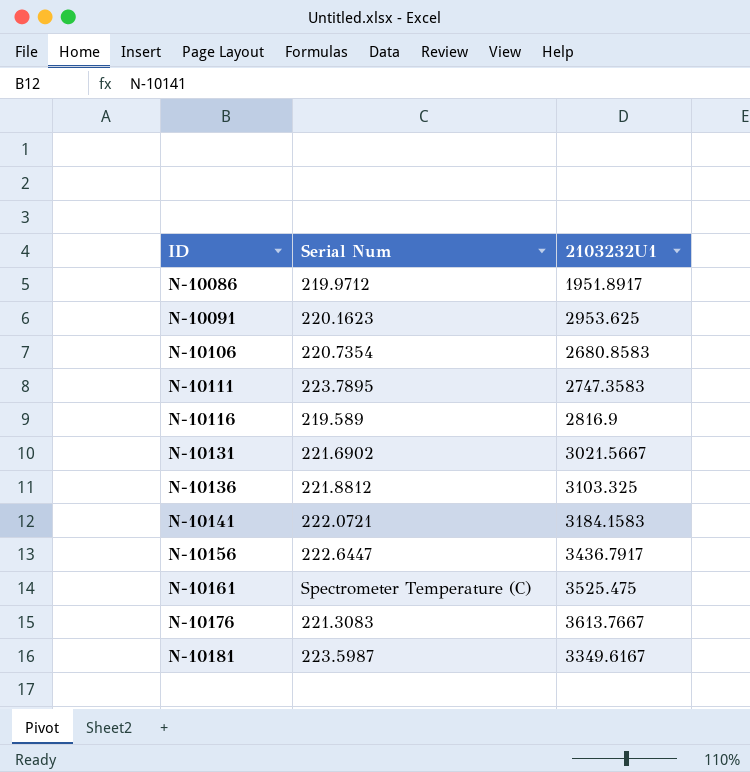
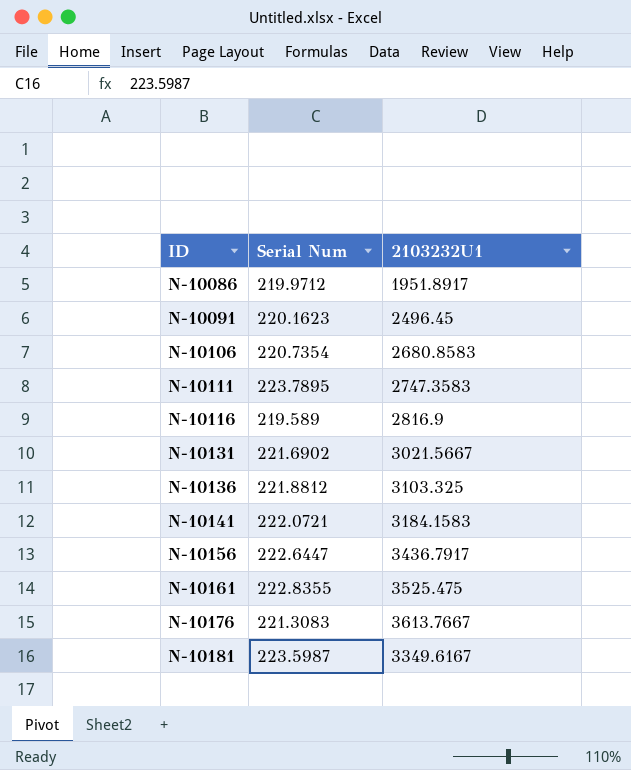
N-10091 | 2103232U1: 2953.625 -> 2496.45
N-10161 | Serial Num: Spectrometer Temperature (C) -> 222.8355

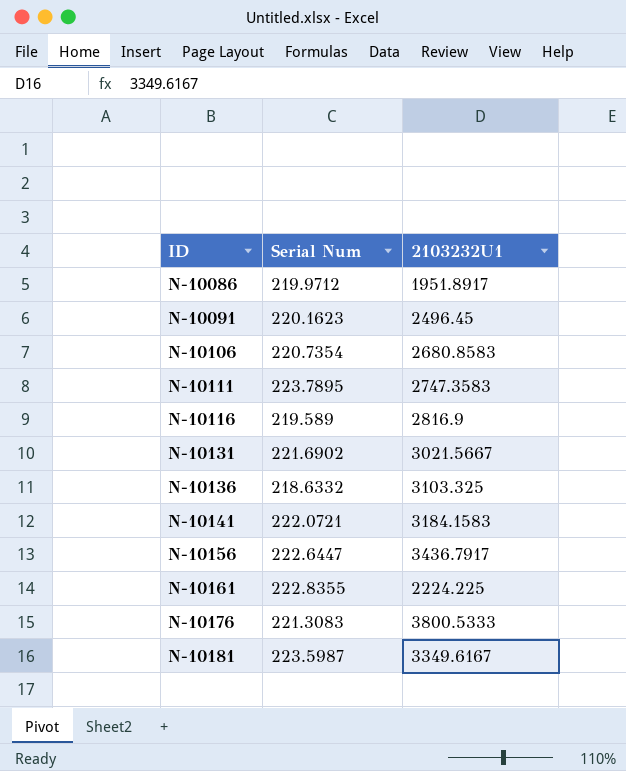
N-10136 | Serial Num: 221.8812 -> 218.6332
N-10161 | 2103232U1: 3525.475 -> 2224.225
N-10176 | 2103232U1: 3613.7667 -> 3800.5333

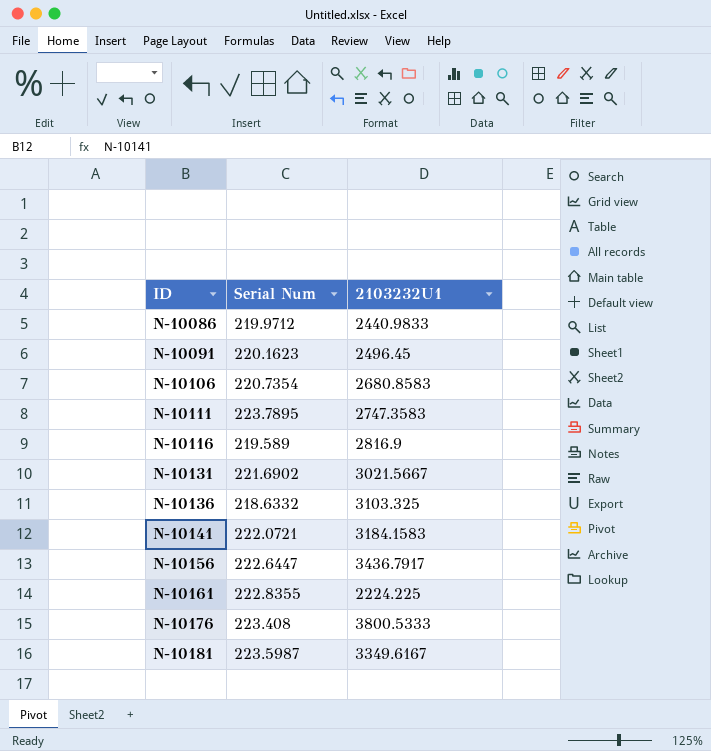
N-10086 | 2103232U1: 1951.8917 -> 2440.9833
N-10176 | Serial Num: 221.3083 -> 223.408

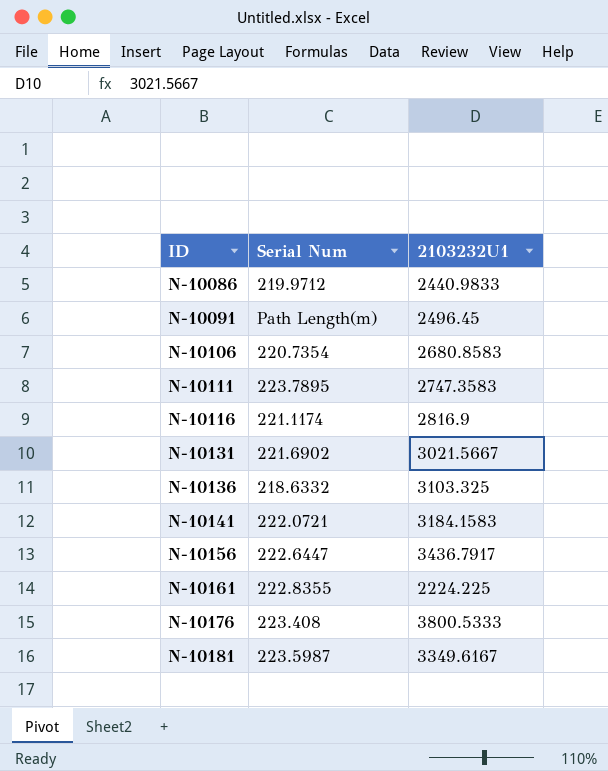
N-10091 | Serial Num: 220.1623 -> Path Length(m)
N-10116 | Serial Num: 219.589 -> 221.1174

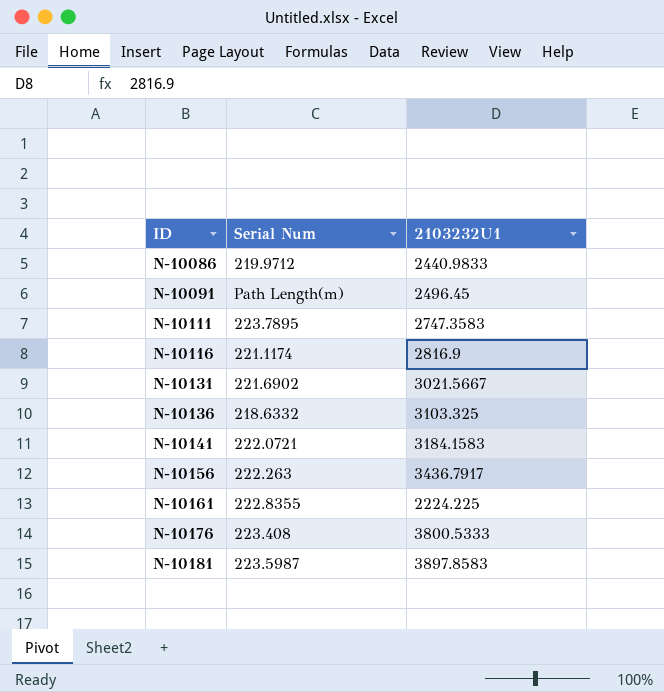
row N-10106: 220.7354 | 2680.8583 -> none
N-10156 | Serial Num: 222.6447 -> 222.263
N-10181 | 2103232U1: 3349.6167 -> 3897.8583

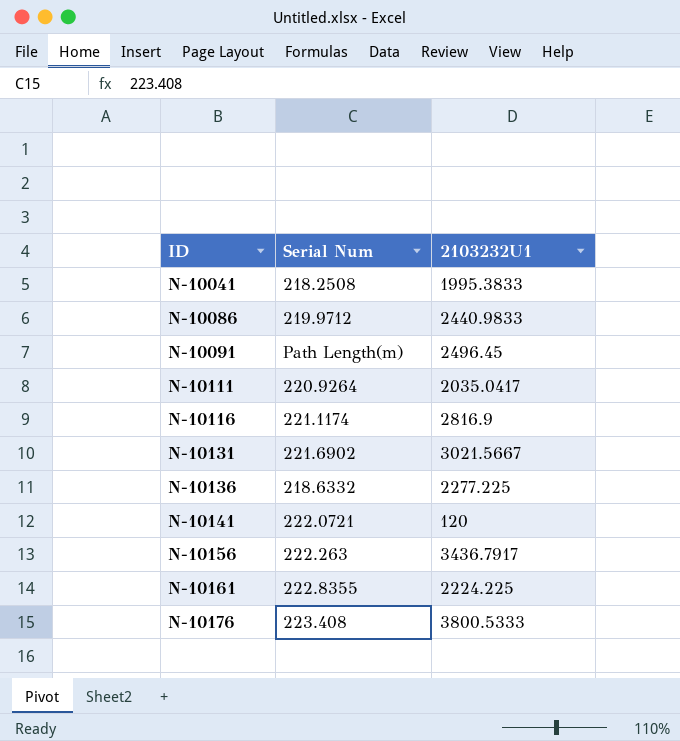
row N-10181: 223.5987 | 3897.8583 -> none
row N-10041: none -> 218.2508 | 1995.3833
N-10111 | Serial Num: 223.7895 -> 220.9264
N-10111 | 2103232U1: 2747.3583 -> 2035.0417
N-10136 | 2103232U1: 3103.325 -> 2277.225
N-10141 | 2103232U1: 3184.1583 -> 120

